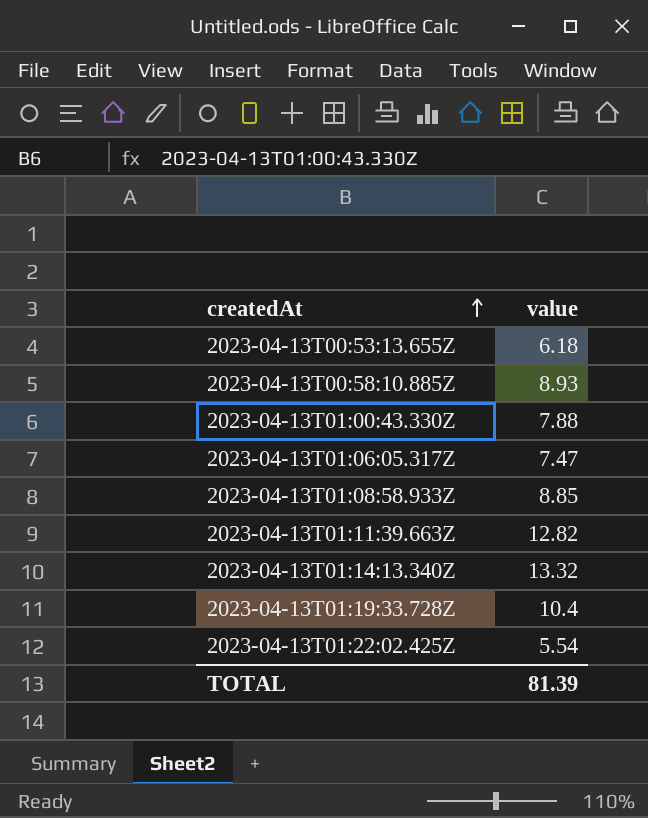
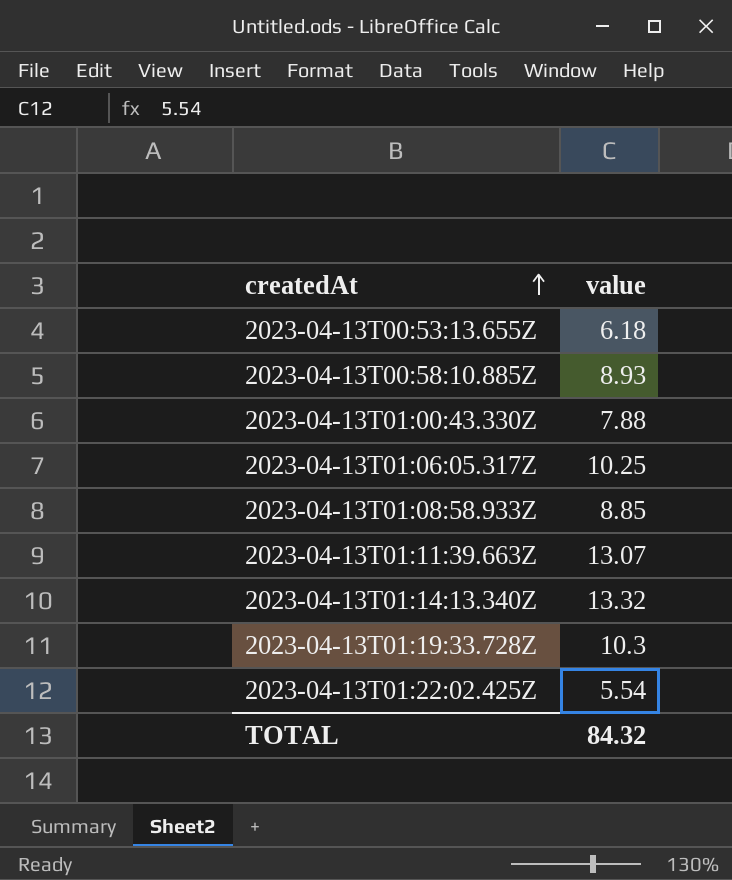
2023-04-13T01:06:05.317Z | value: 7.47 -> 10.25
2023-04-13T01:11:39.663Z | value: 12.82 -> 13.07
2023-04-13T01:19:33.728Z | value: 10.4 -> 10.3
TOTAL | value: 81.39 -> 84.32

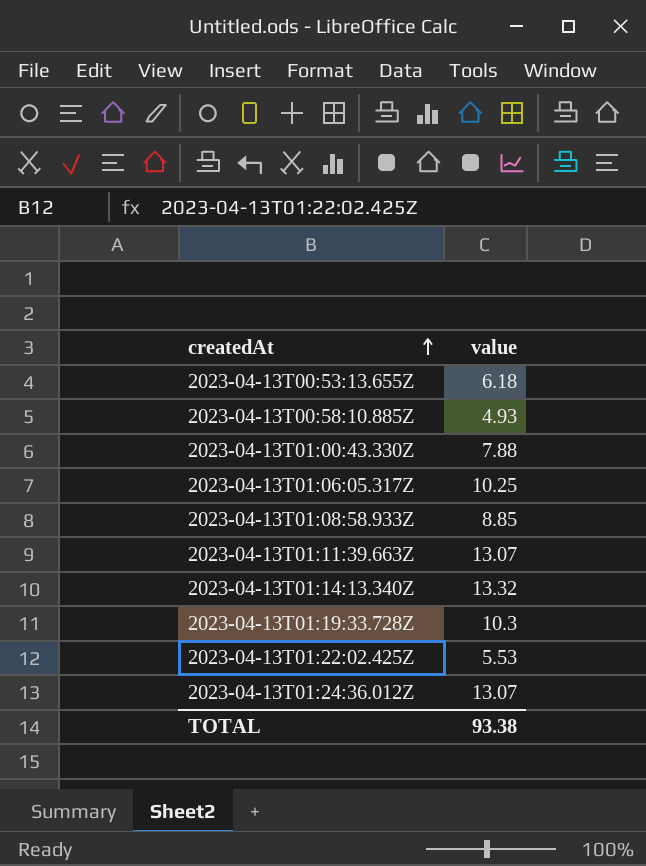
2023-04-13T00:58:10.885Z | value: 8.93 -> 4.93
2023-04-13T01:22:02.425Z | value: 5.54 -> 5.53
row 2023-04-13T01:24:36.012Z: none -> 13.07
TOTAL | value: 84.32 -> 93.38

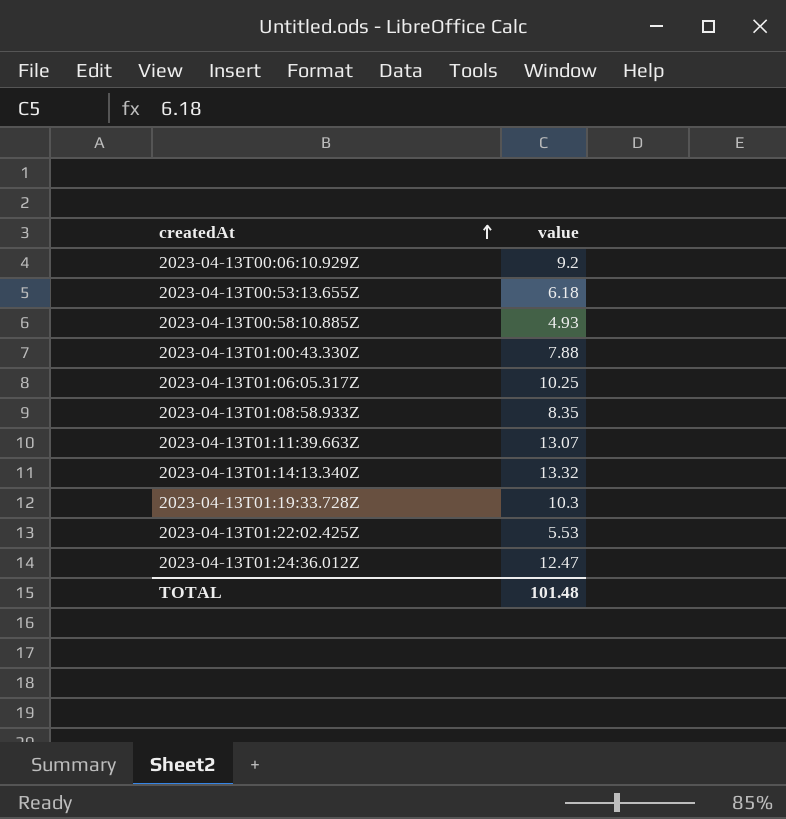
row 2023-04-13T00:06:10.929Z: none -> 9.2
2023-04-13T01:08:58.933Z | value: 8.85 -> 8.35
2023-04-13T01:24:36.012Z | value: 13.07 -> 12.47
TOTAL | value: 93.38 -> 101.48

